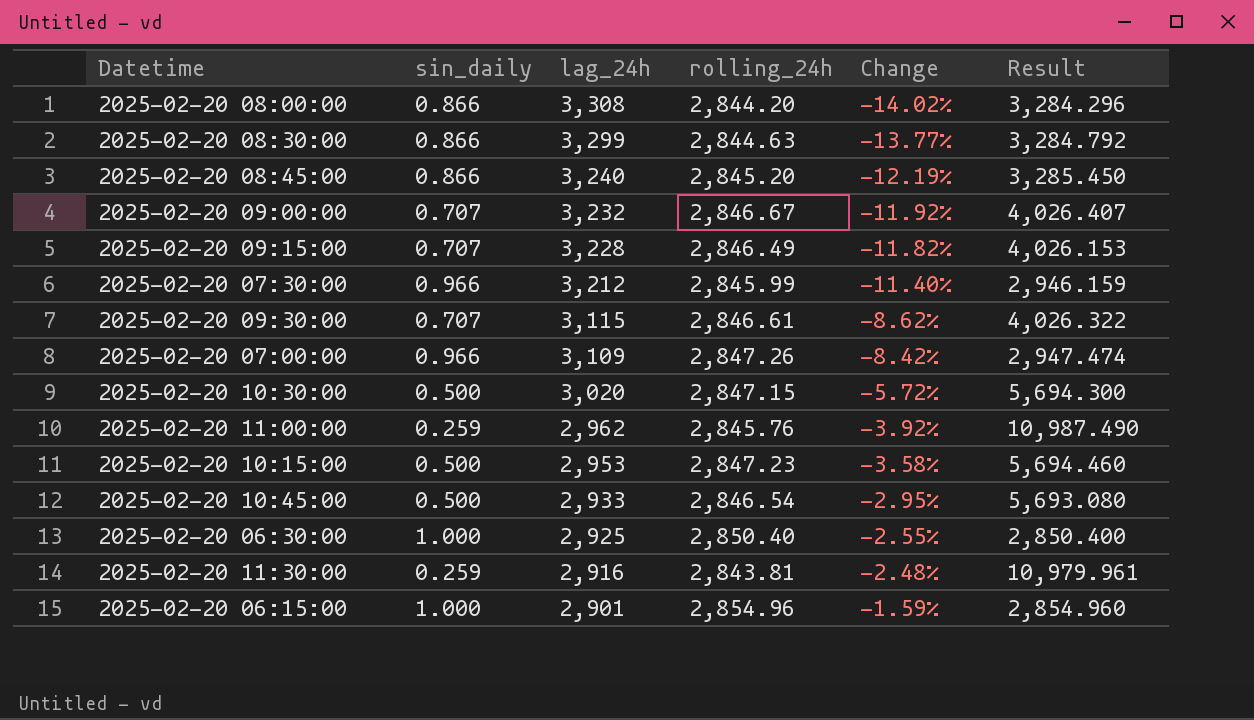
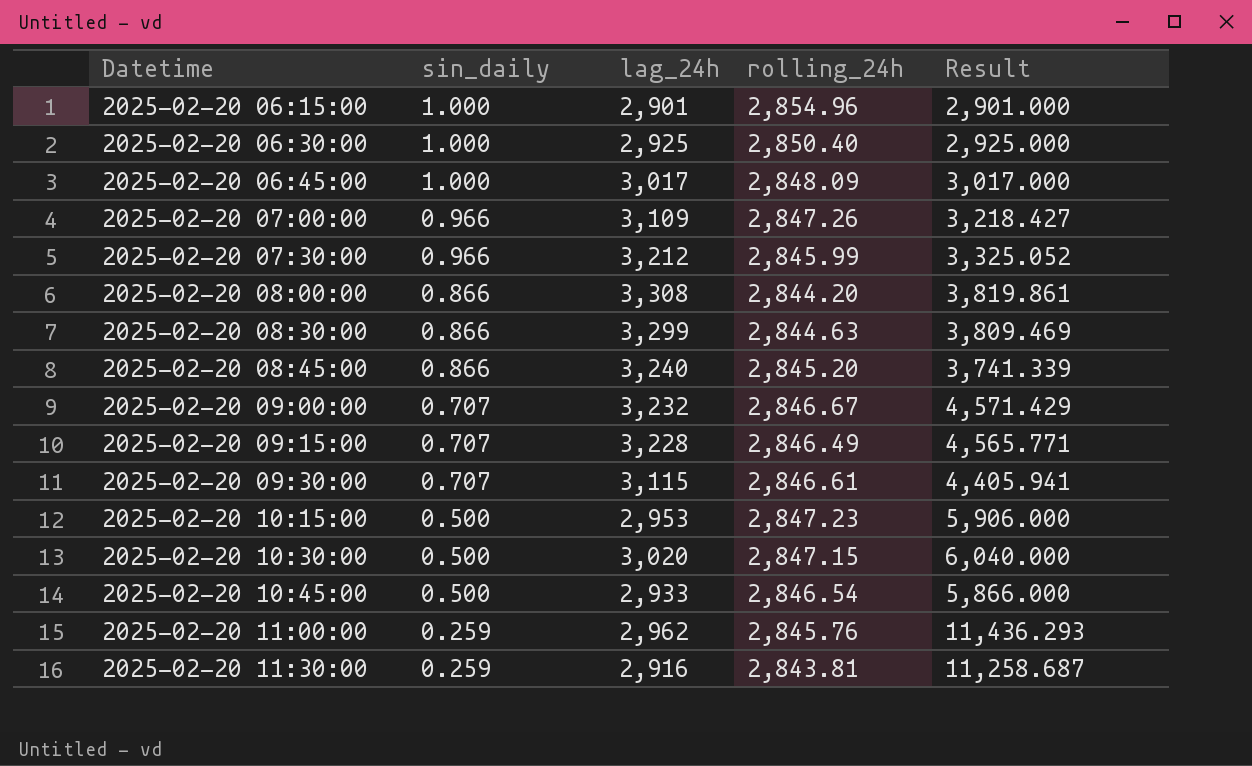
row order: lag_24h descending -> Datetime ascending
column Change | formula: ([rolling_24h] - [lag_24h]) / [lag_24h] -> none
column Result | formula: [rolling_24h] / [sin_daily] -> [lag_24h] / [sin_daily]
row 2025-02-20 06:45:00: none -> 1.000 | 3,017 | 2,848.09 | 3,017.000

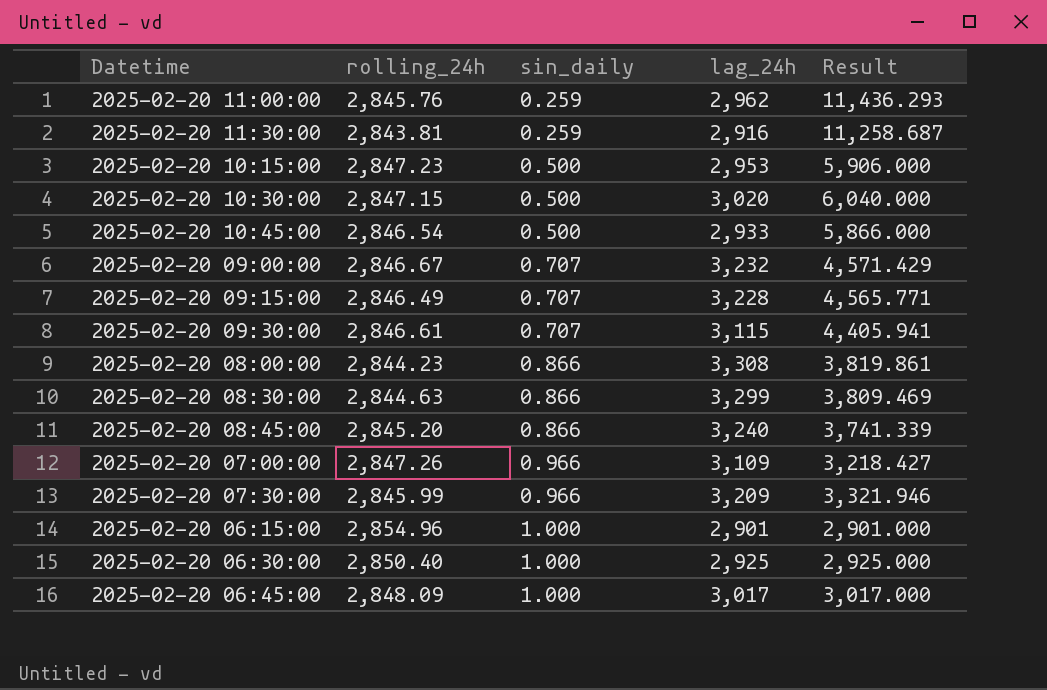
row order: Datetime ascending -> sin_daily ascending
column rolling_24h | position: 4 -> 2
2025-02-20 08:00:00 | rolling_24h: 2,844.20 -> 2,844.23
2025-02-20 07:30:00 | lag_24h: 3,212 -> 3,209
2025-02-20 07:30:00 | Result: 3,325.052 -> 3,321.946

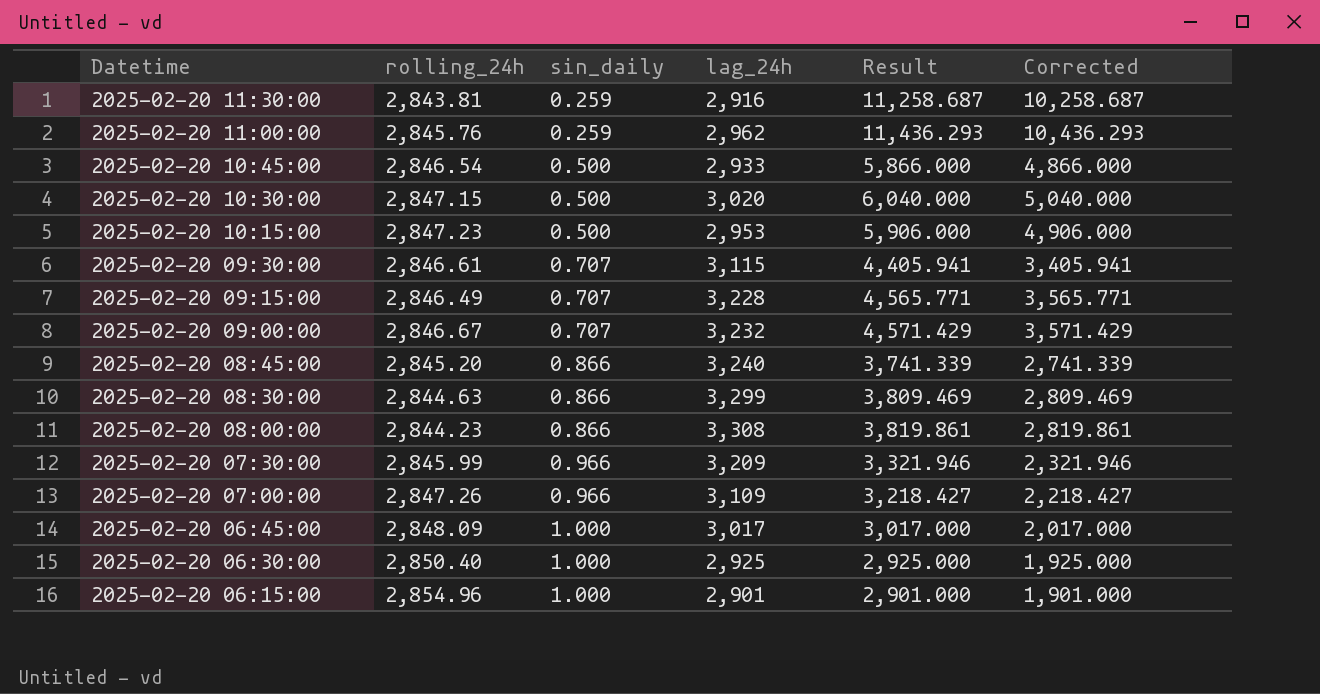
row order: sin_daily ascending -> Datetime descending
column Corrected | formula: none -> [Result] - 1000

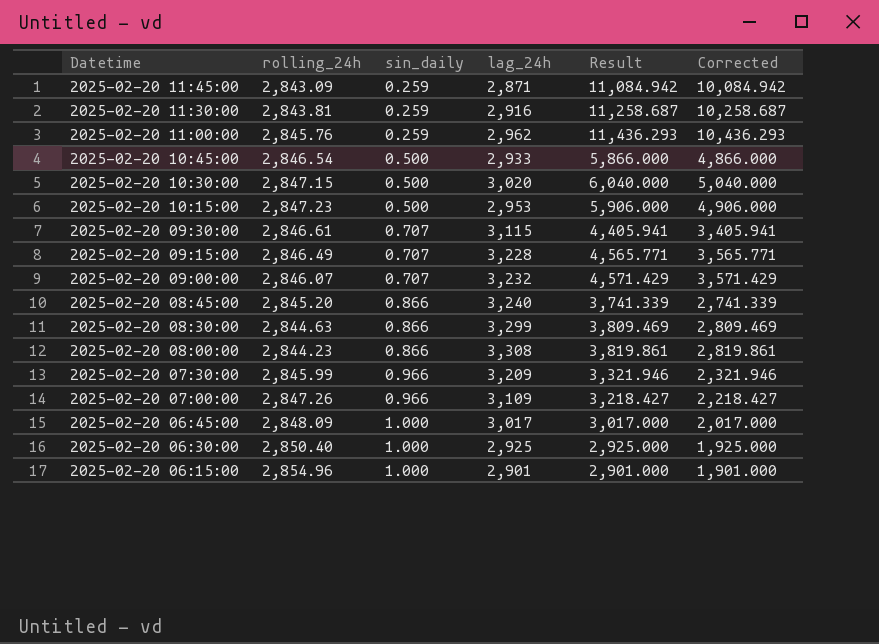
row 2025-02-20 11:45:00: none -> 2,843.09 | 0.259 | 2,871 | 11,084.942 | 10,084.942
2025-02-20 09:00:00 | rolling_24h: 2,846.67 -> 2,846.07

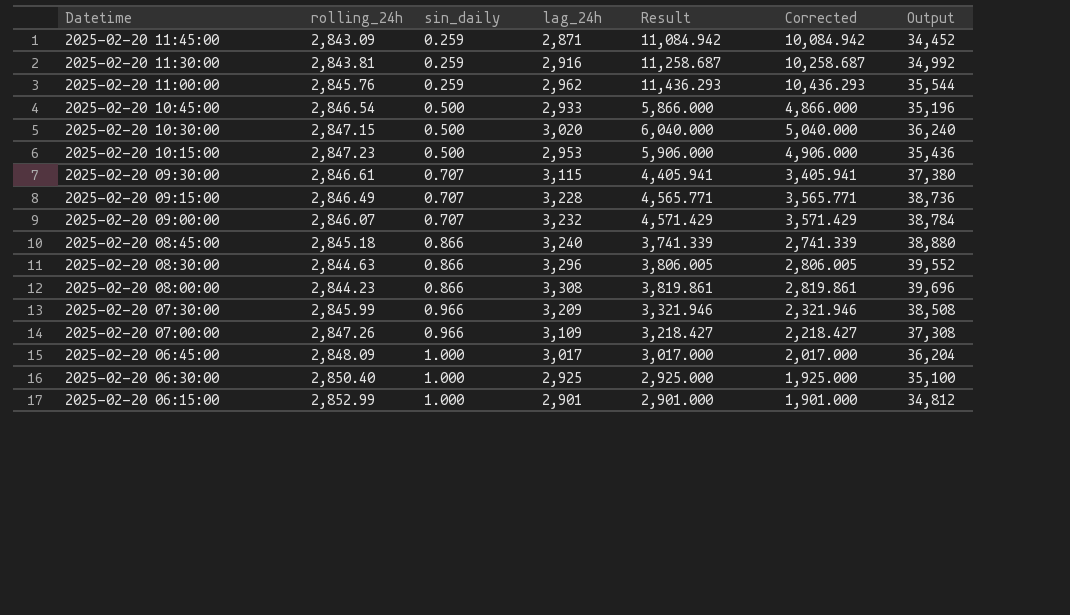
column Output | formula: none -> [lag_24h] * 12
2025-02-20 08:45:00 | rolling_24h: 2,845.20 -> 2,845.18
2025-02-20 08:30:00 | lag_24h: 3,299 -> 3,296
2025-02-20 08:30:00 | Result: 3,809.469 -> 3,806.005
2025-02-20 08:30:00 | Corrected: 2,809.469 -> 2,806.005
2025-02-20 06:15:00 | rolling_24h: 2,854.96 -> 2,852.99

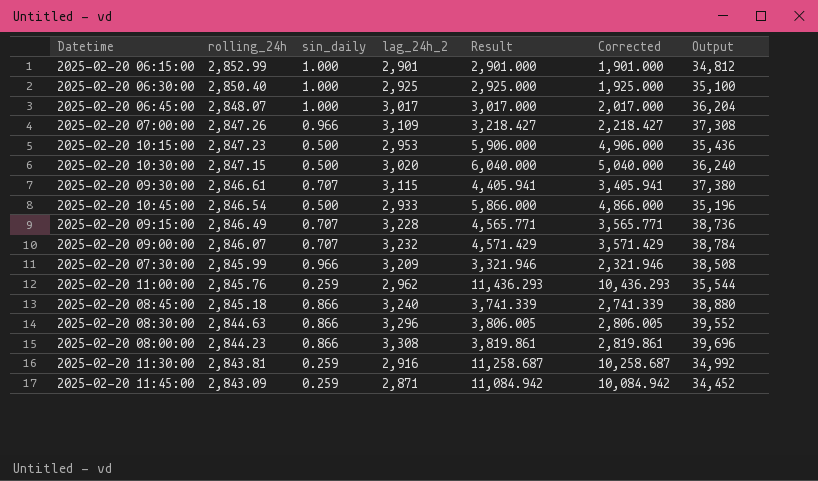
row order: Datetime descending -> rolling_24h descending
column name: lag_24h -> lag_24h_2
2025-02-20 06:45:00 | rolling_24h: 2,848.09 -> 2,848.07

